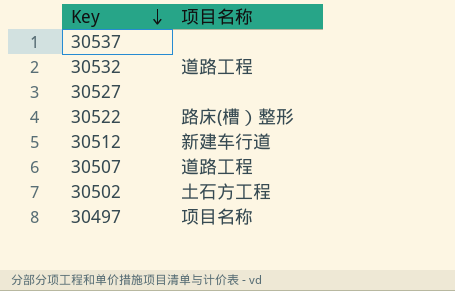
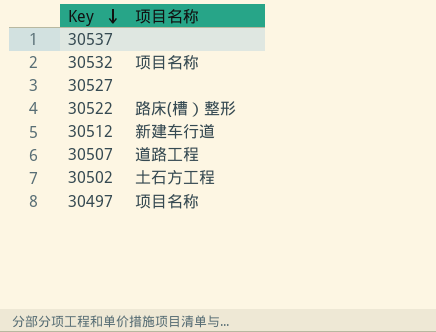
30532 | 项目名称: 道路工程 -> 项目名称

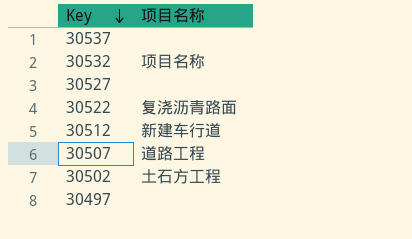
30522 | 项目名称: 路床(槽）整形 -> 复浇沥青路面
30497 | 项目名称: 项目名称 -> none

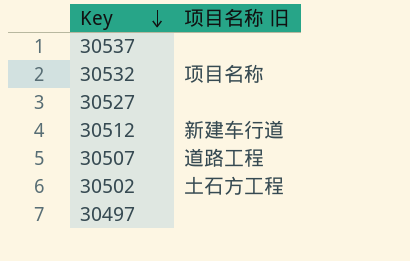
column name: 项目名称 -> 项目名称 旧
row 30522: 复浇沥青路面 -> none

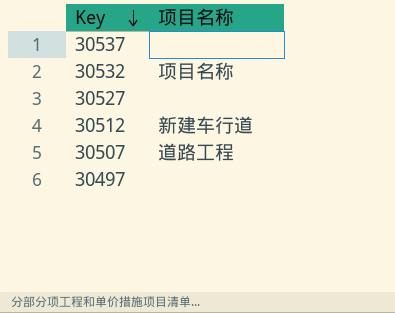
column name: 项目名称 旧 -> 项目名称
row 30502: 土石方工程 -> none

